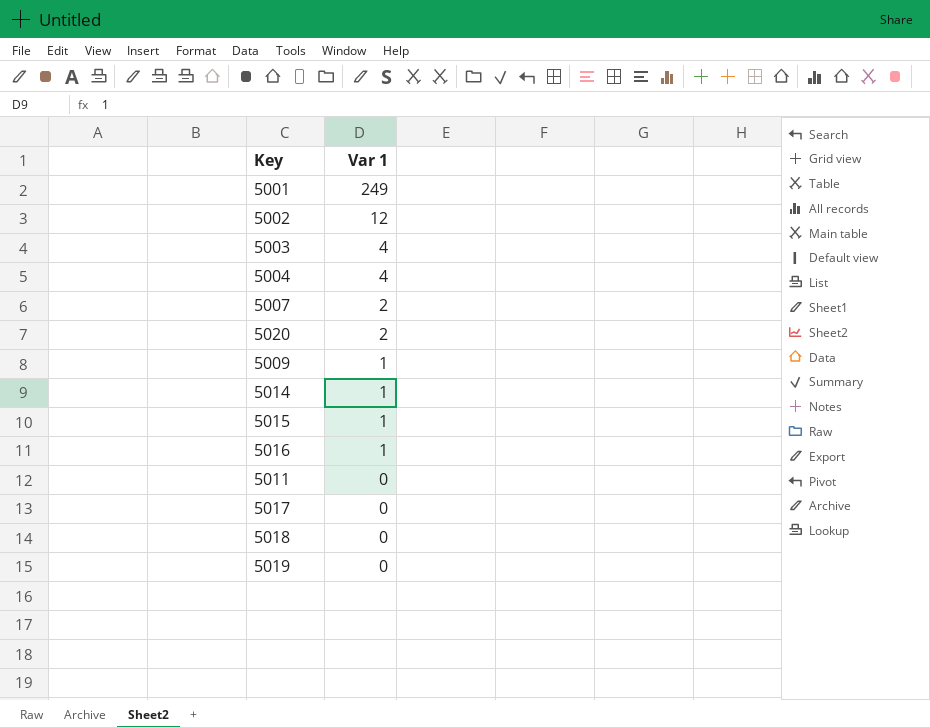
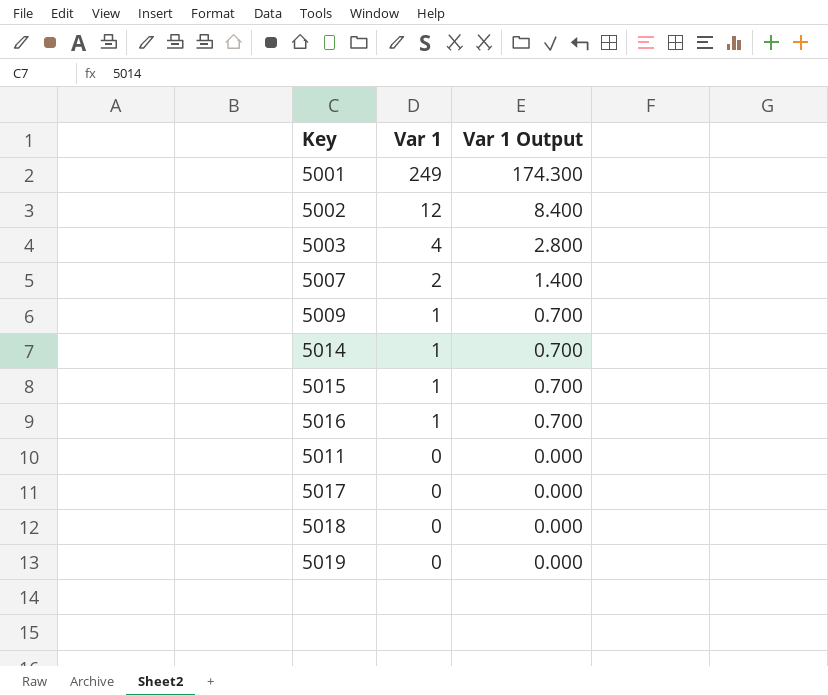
column Var 1 Output | formula: none -> [Var 1] * 0.7
row 5004: 4 -> none
row 5020: 2 -> none

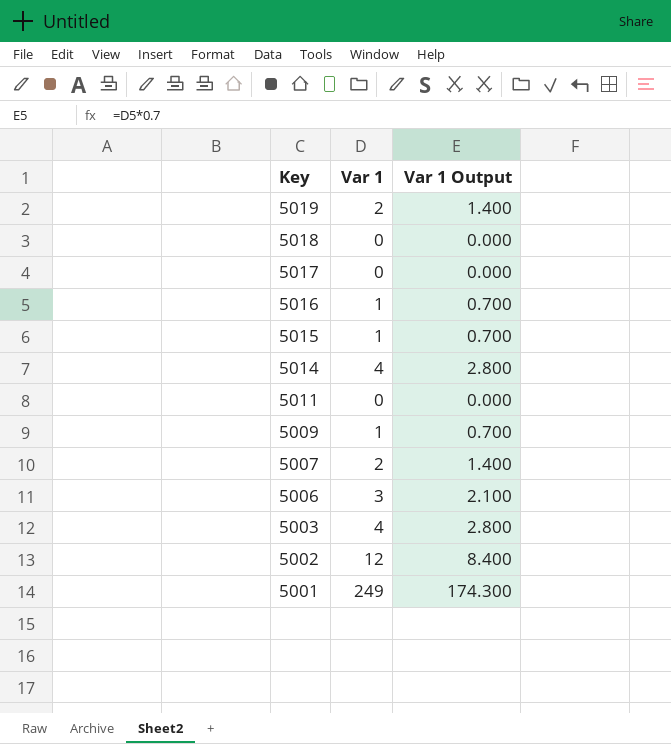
row order: Var 1 descending -> Key descending
5019 | Var 1: 0 -> 2
5019 | Var 1 Output: 0.000 -> 1.400
5014 | Var 1: 1 -> 4
5014 | Var 1 Output: 0.700 -> 2.800
row 5006: none -> 3 | 2.100

